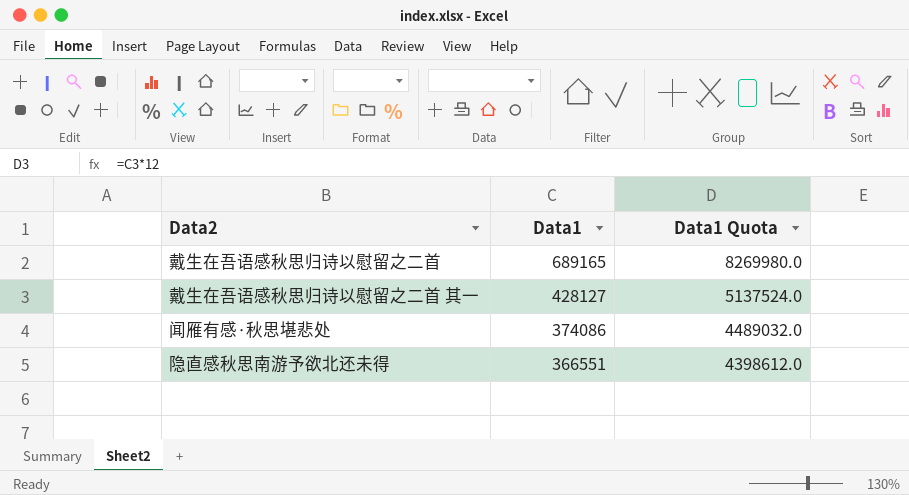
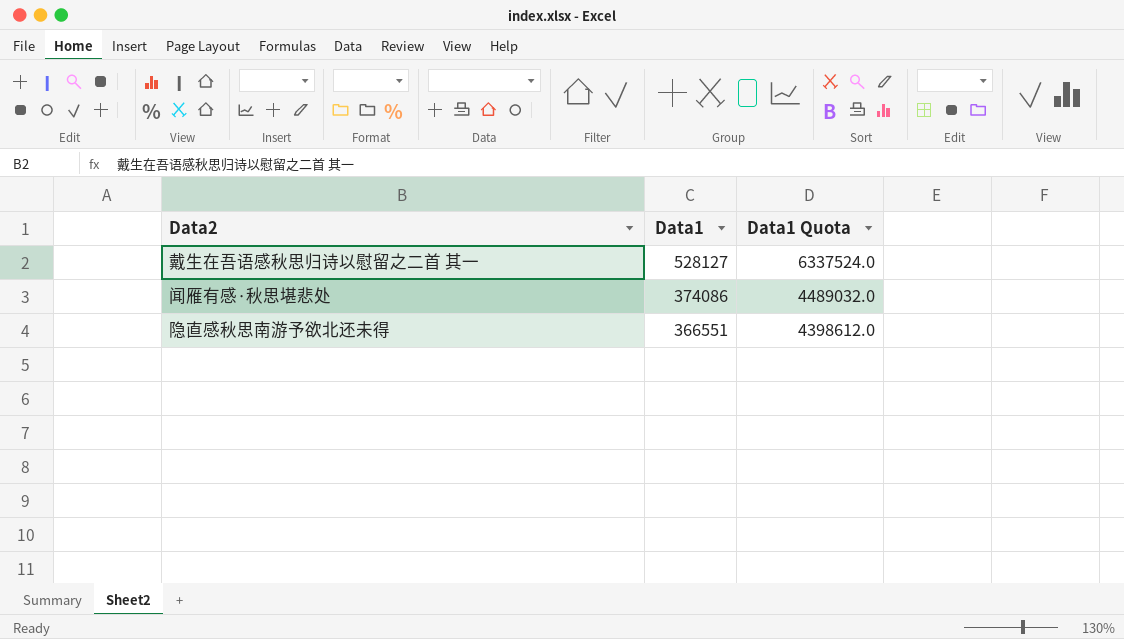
row 戴生在吾语感秋思归诗以慰留之二首: 689165 | 8269980.0 -> none
戴生在吾语感秋思归诗以慰留之二首 其一 | Data1: 428127 -> 528127
戴生在吾语感秋思归诗以慰留之二首 其一 | Data1 Quota: 5137524.0 -> 6337524.0

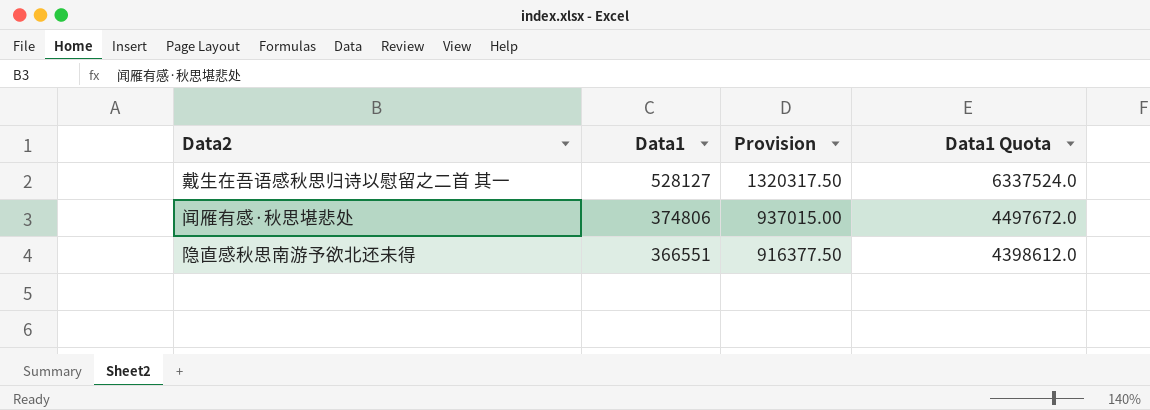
column Provision | formula: none -> [Data1] * 2.5
闻雁有感·秋思堪悲处 | Data1: 374086 -> 374806
闻雁有感·秋思堪悲处 | Data1 Quota: 4489032.0 -> 4497672.0

